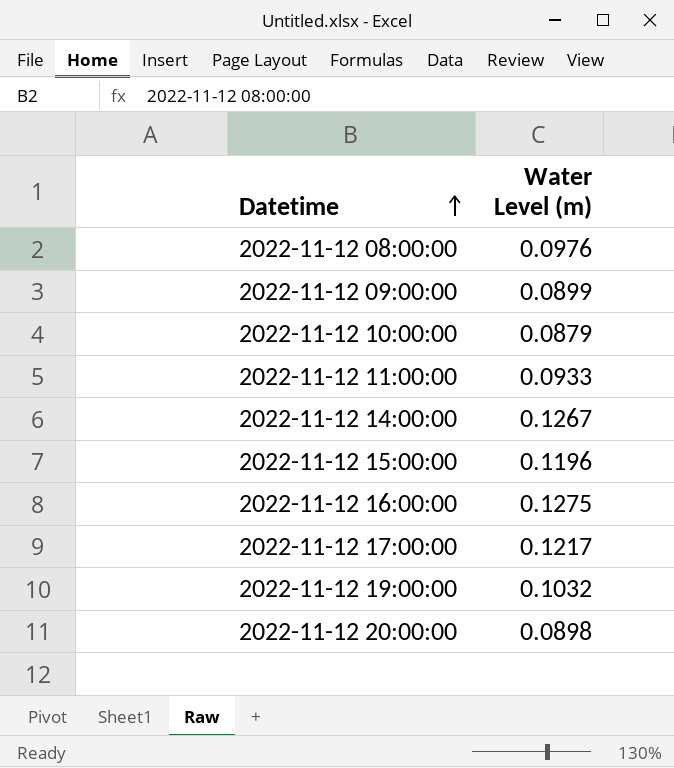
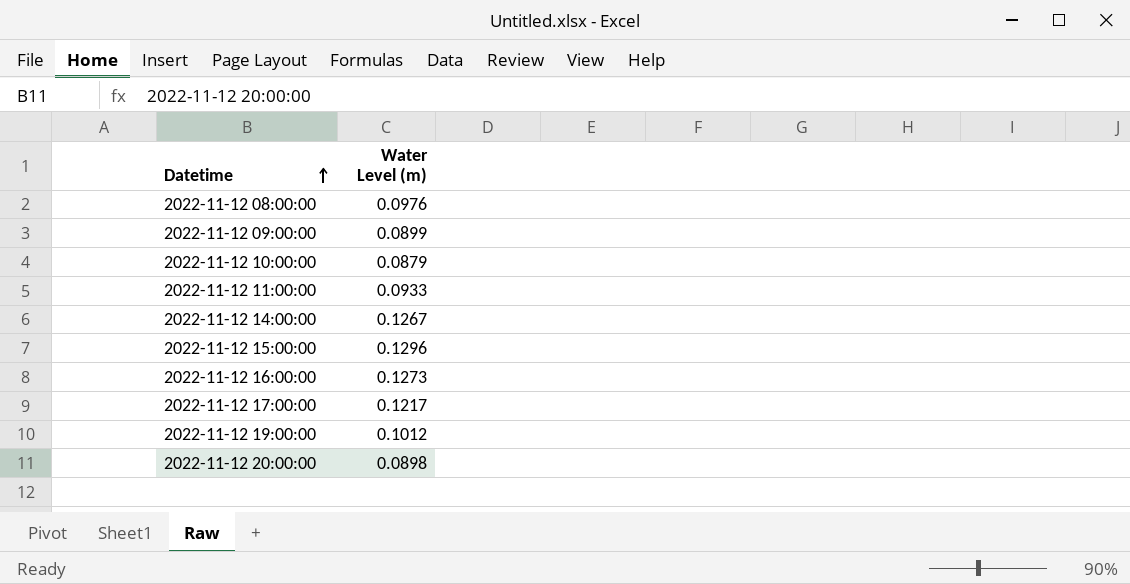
2022-11-12 15:00:00 | Water Level (m): 0.1196 -> 0.1296
2022-11-12 16:00:00 | Water Level (m): 0.1275 -> 0.1273
2022-11-12 19:00:00 | Water Level (m): 0.1032 -> 0.1012

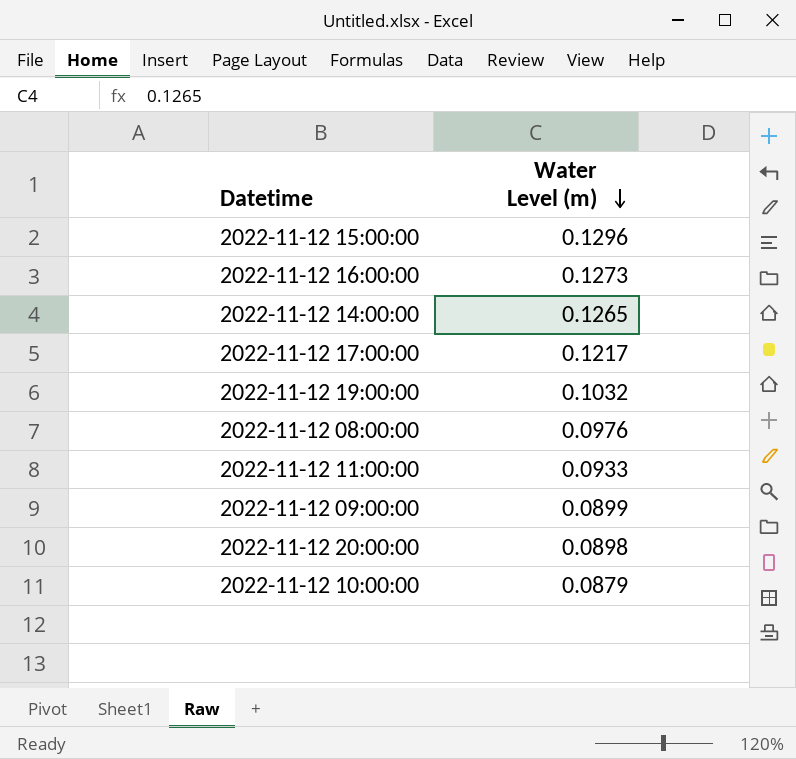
row order: Datetime ascending -> Water Level (m) descending
2022-11-12 14:00:00 | Water Level (m): 0.1267 -> 0.1265
2022-11-12 19:00:00 | Water Level (m): 0.1012 -> 0.1032

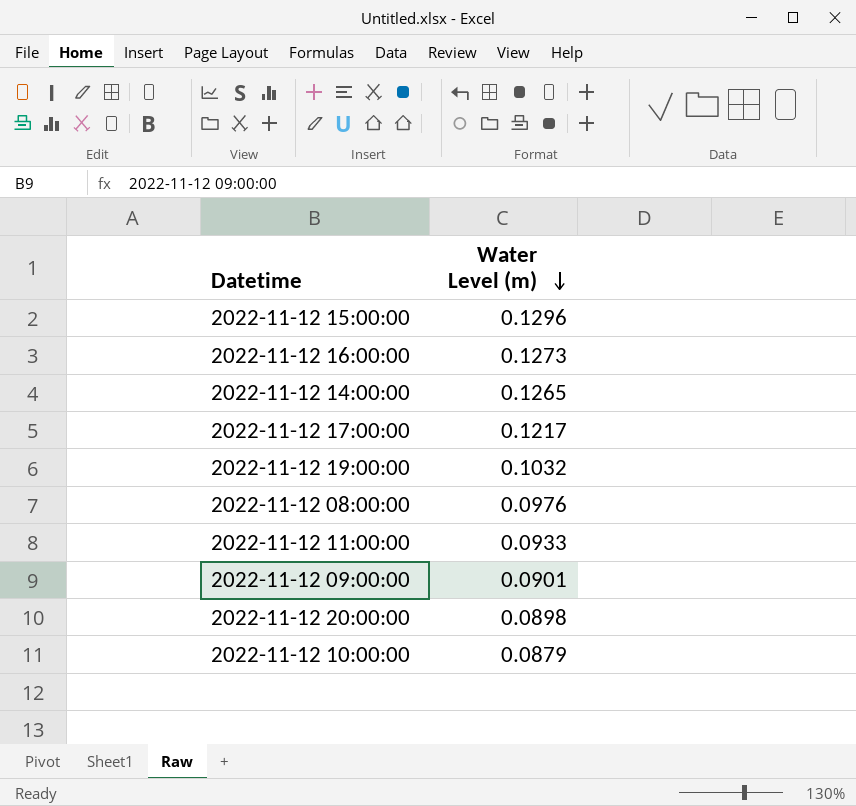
2022-11-12 09:00:00 | Water Level (m): 0.0899 -> 0.0901

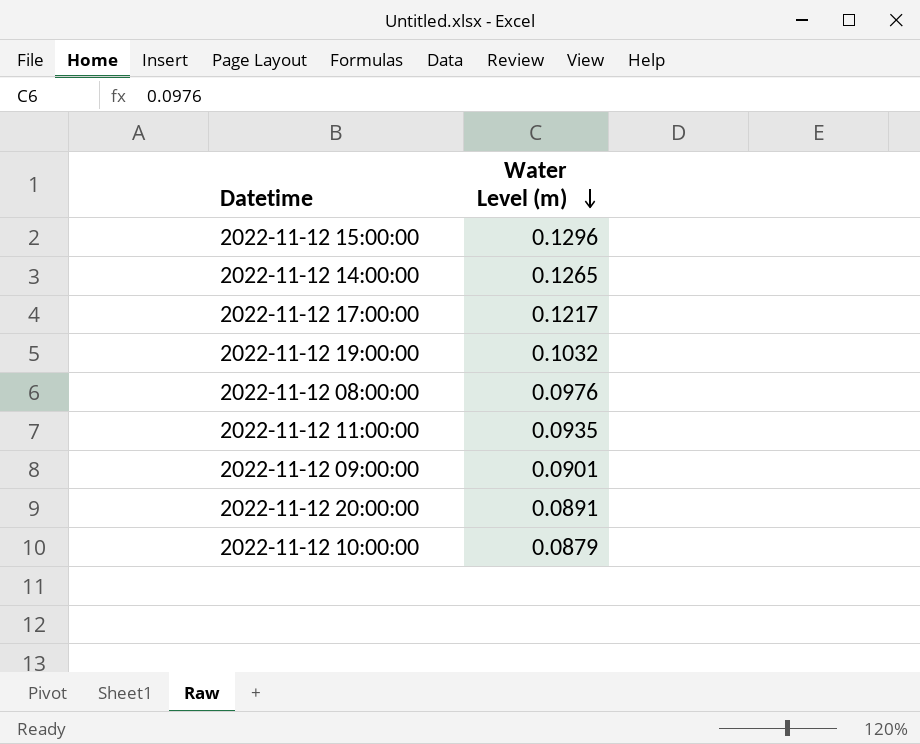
row 2022-11-12 16:00:00: 0.1273 -> none
2022-11-12 11:00:00 | Water Level (m): 0.0933 -> 0.0935
2022-11-12 20:00:00 | Water Level (m): 0.0898 -> 0.0891

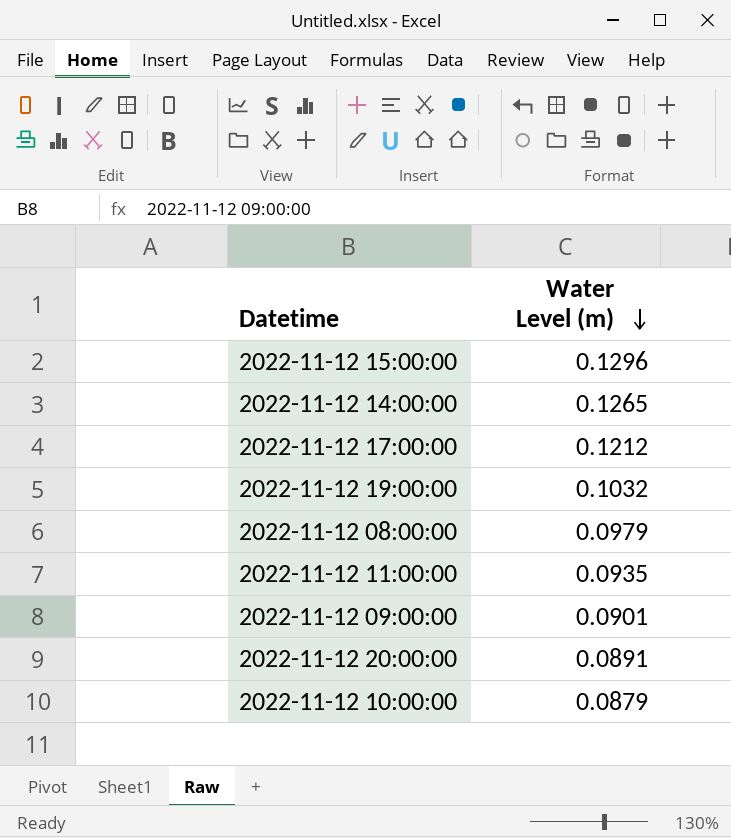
2022-11-12 17:00:00 | Water Level (m): 0.1217 -> 0.1212
2022-11-12 08:00:00 | Water Level (m): 0.0976 -> 0.0979

